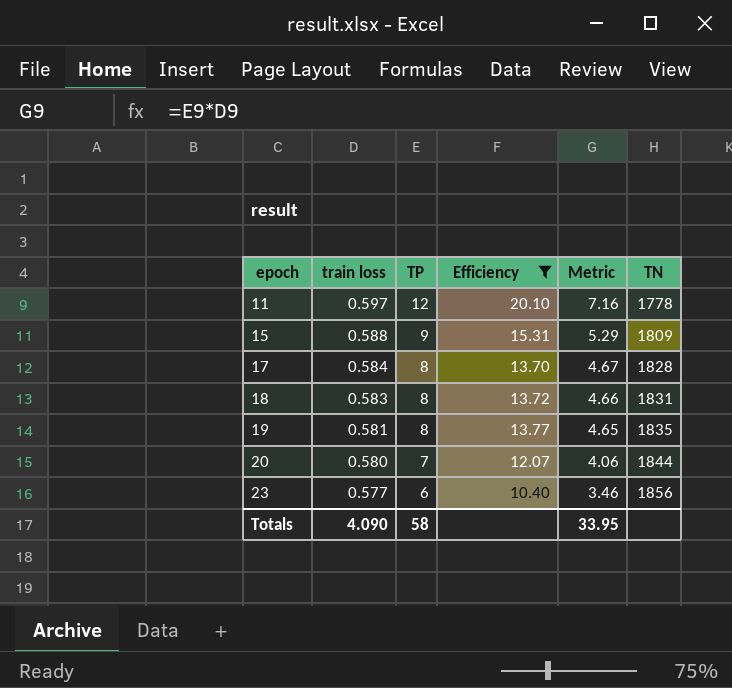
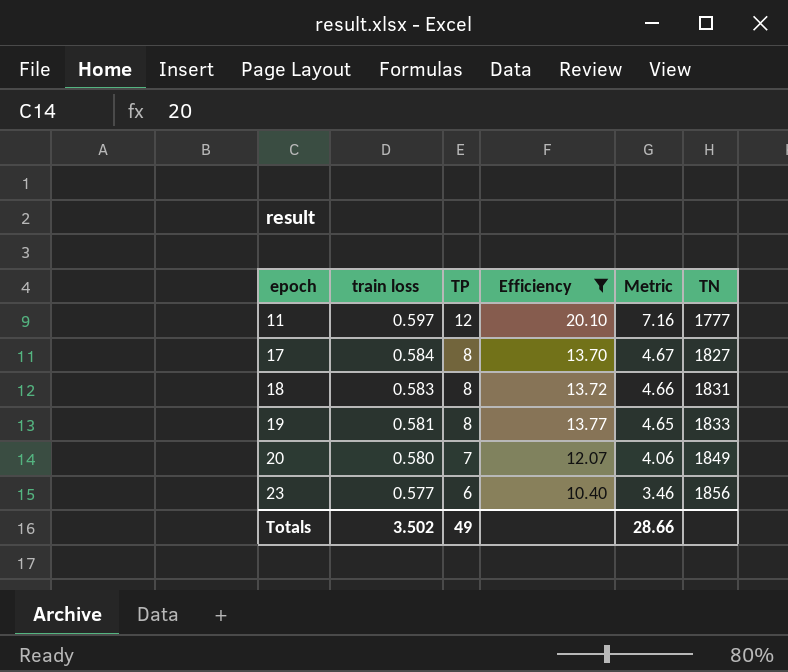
row 15: 0.588 | 9 | 15.31 | 5.29 | 1809 -> none
11 | TN: 1778 -> 1777
17 | TN: 1828 -> 1827
19 | TN: 1835 -> 1833
20 | TN: 1844 -> 1849
Totals | train loss: 4.090 -> 3.502
Totals | TP: 58 -> 49
Totals | Metric: 33.95 -> 28.66

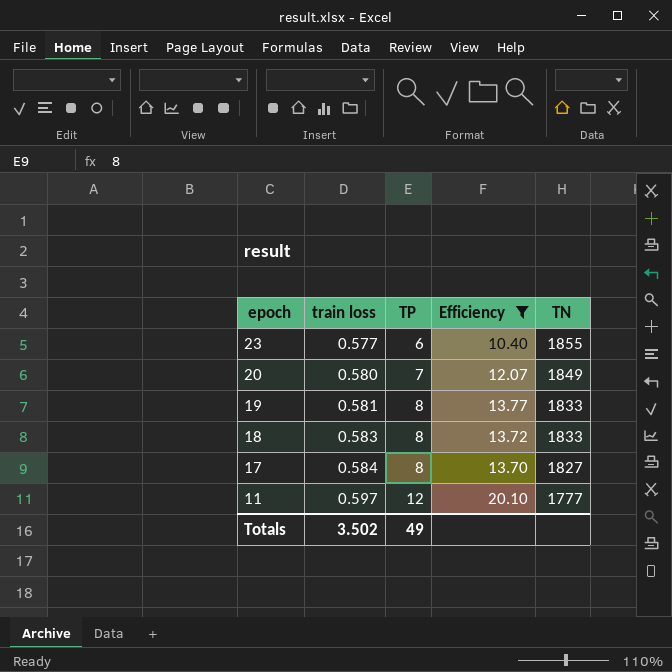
row order: epoch ascending -> epoch descending
column Metric | formula: [train loss] * [TP] -> none
23 | TN: 1856 -> 1855
18 | TN: 1831 -> 1833

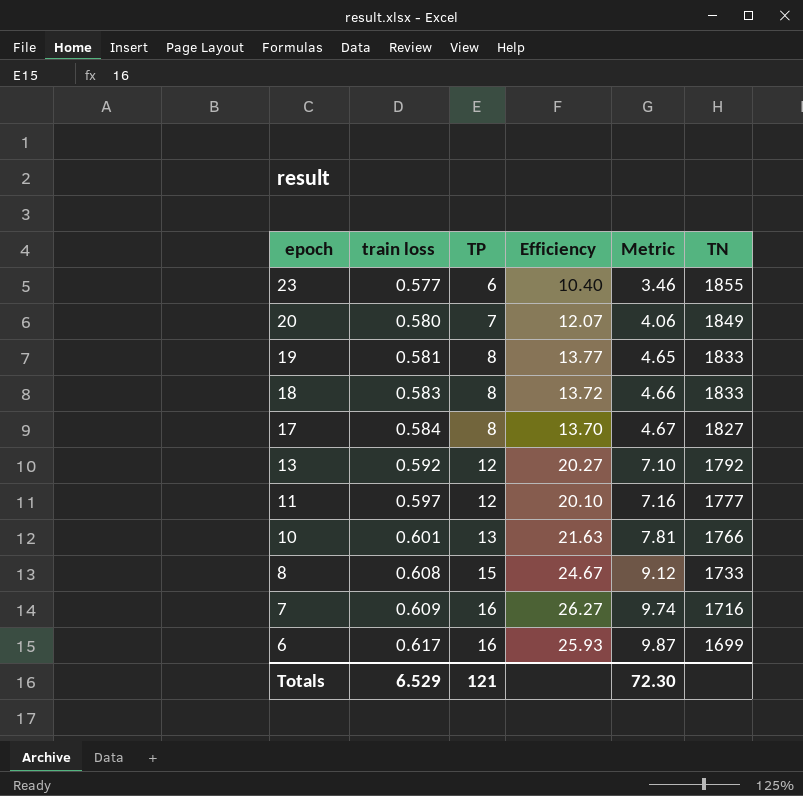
filter: Efficiency <= 20.10 -> none
column Metric | formula: none -> [train loss] * [TP]
Totals | train loss: 3.502 -> 6.529
Totals | TP: 49 -> 121

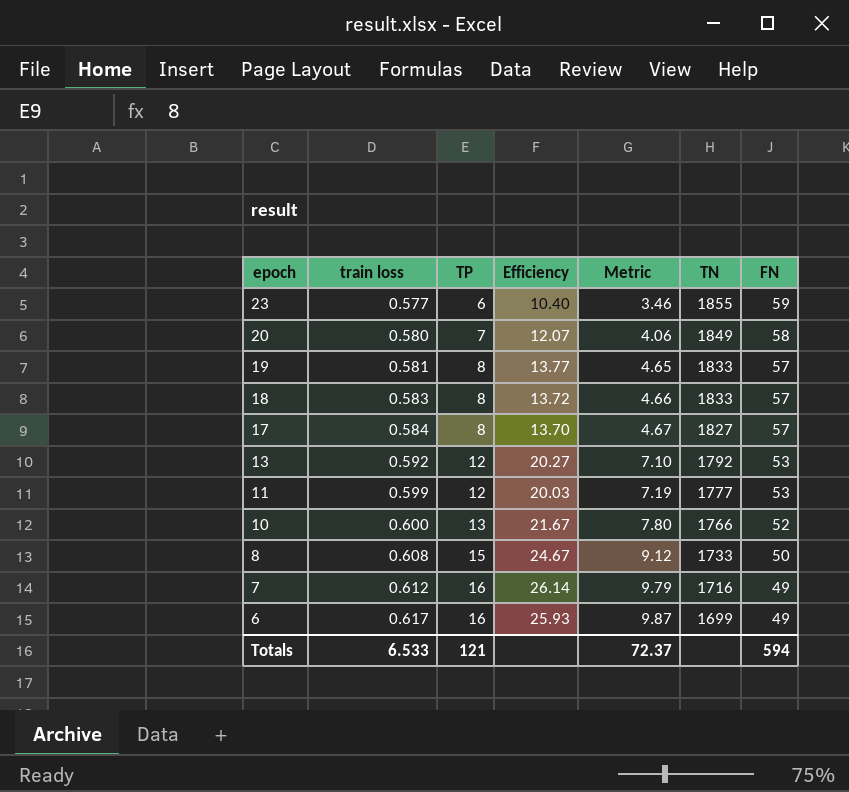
column FN | position: none -> 7
11 | train loss: 0.597 -> 0.599
11 | Efficiency: 20.10 -> 20.03
11 | Metric: 7.16 -> 7.19
10 | train loss: 0.601 -> 0.600
10 | Efficiency: 21.63 -> 21.67
10 | Metric: 7.81 -> 7.80
7 | train loss: 0.609 -> 0.612
7 | Efficiency: 26.27 -> 26.14
7 | Metric: 9.74 -> 9.79
Totals | train loss: 6.529 -> 6.533
Totals | Metric: 72.30 -> 72.37

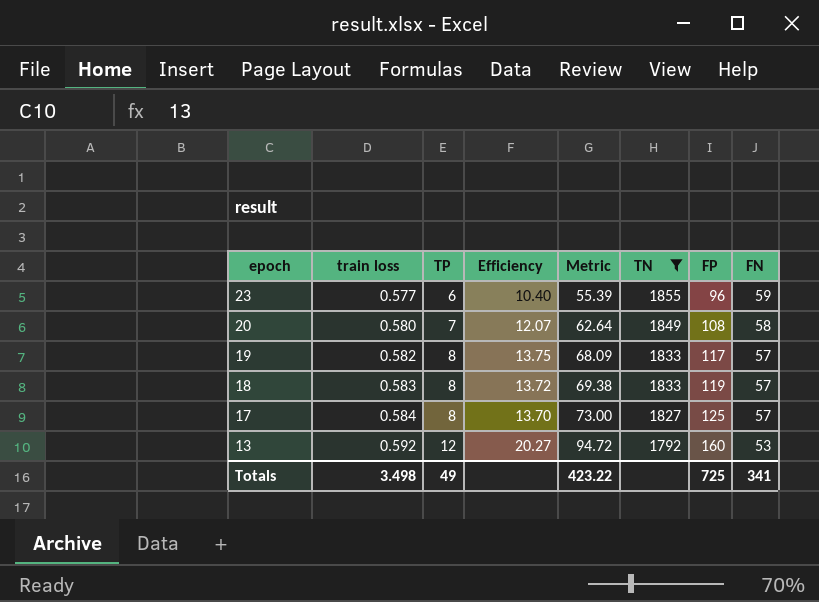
filter: none -> TN >= 1792
column Metric | formula: [train loss] * [TP] -> [train loss] * [FP]
column FP | position: none -> 7
19 | train loss: 0.581 -> 0.582
19 | Efficiency: 13.77 -> 13.75
Totals | train loss: 6.533 -> 3.498
Totals | TP: 121 -> 49
Totals | Metric: 72.37 -> 423.22
Totals | FN: 594 -> 341

